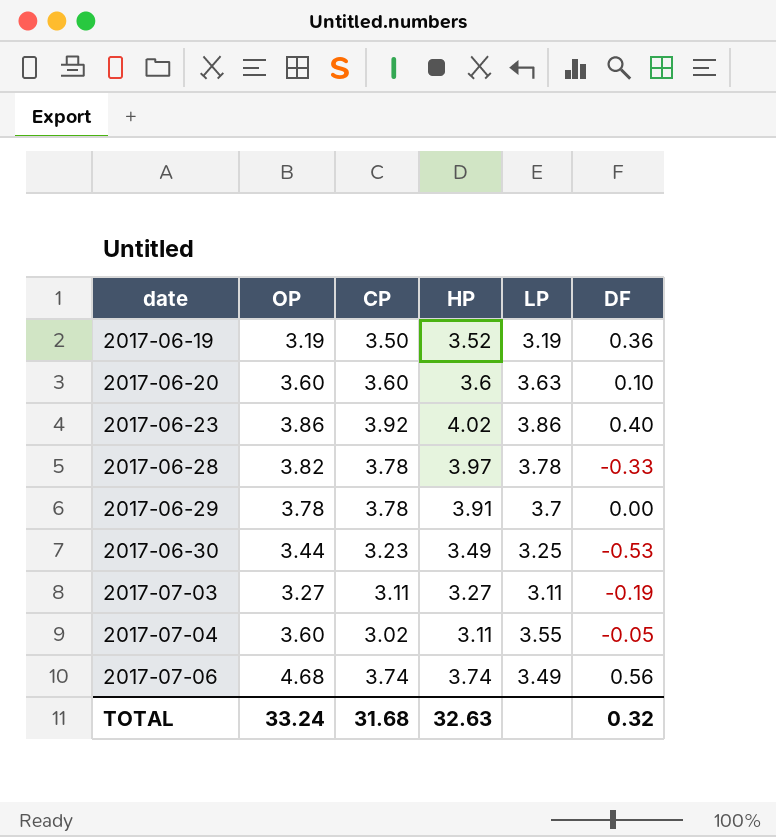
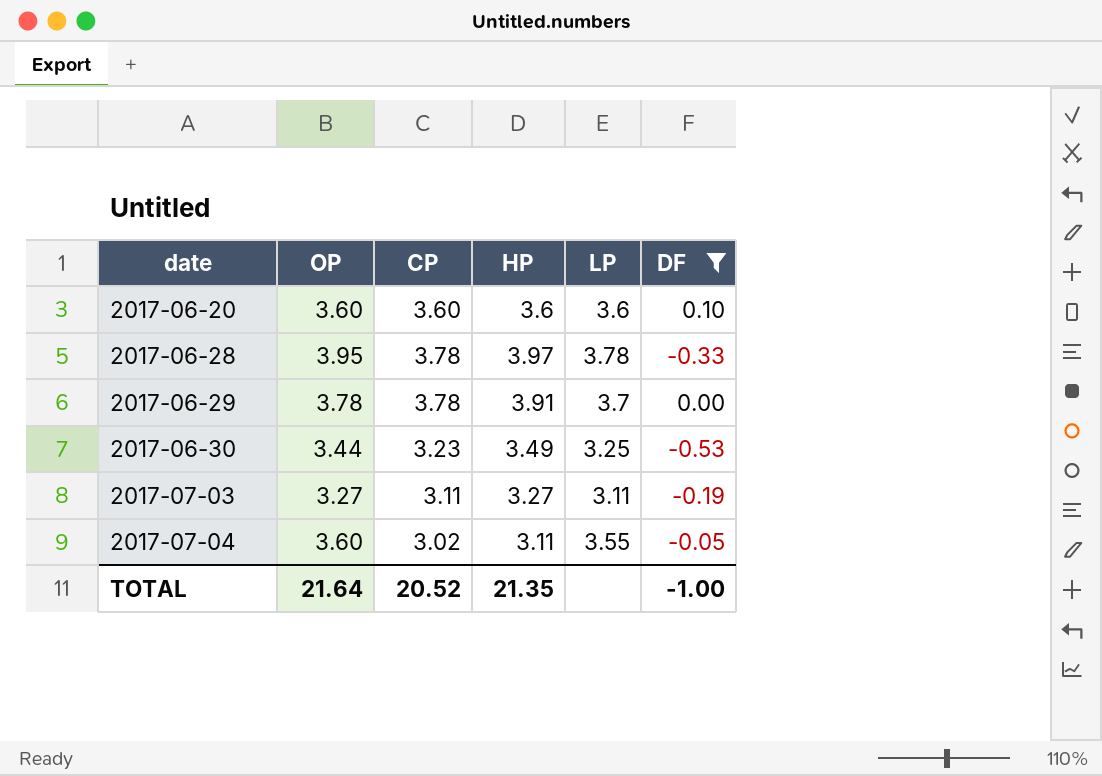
filter: none -> DF <= 0.10
2017-06-20 | LP: 3.63 -> 3.6
2017-06-28 | OP: 3.82 -> 3.95
TOTAL | OP: 33.24 -> 21.64
TOTAL | CP: 31.68 -> 20.52
TOTAL | HP: 32.63 -> 21.35
TOTAL | DF: 0.32 -> -1.00

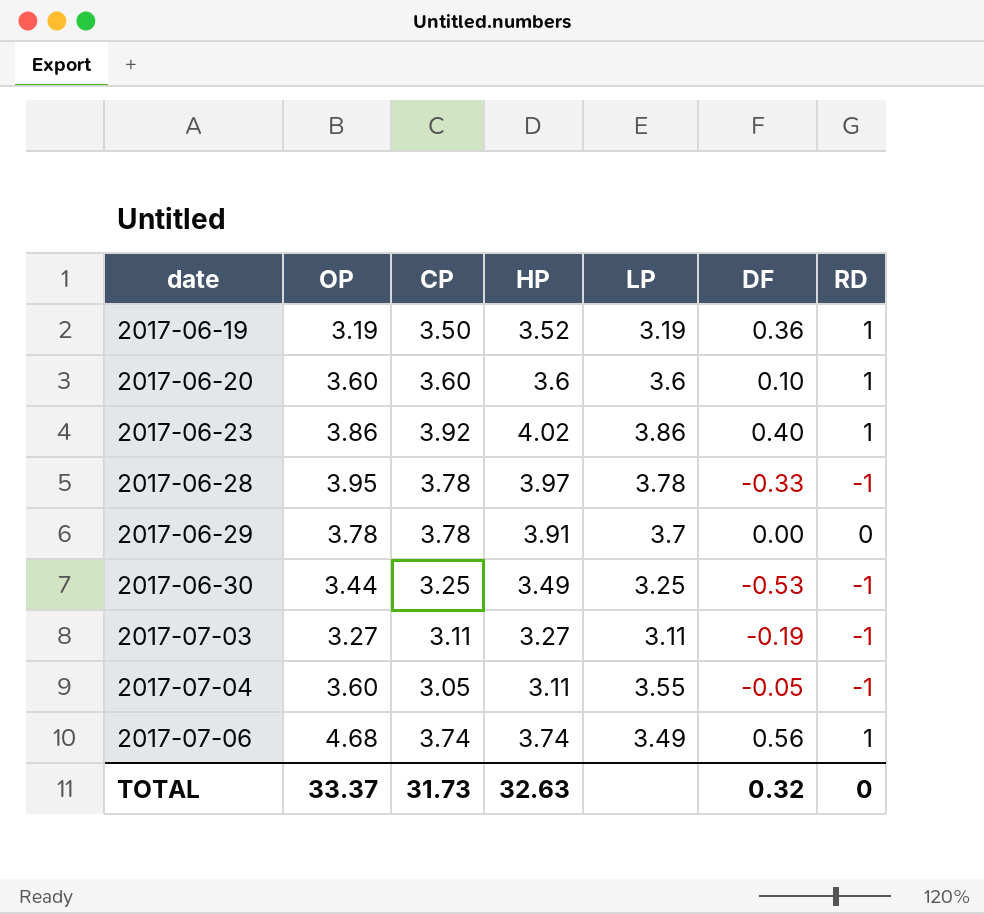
filter: DF <= 0.10 -> none
column RD | position: none -> 7
2017-06-30 | CP: 3.23 -> 3.25
2017-07-04 | CP: 3.02 -> 3.05
TOTAL | OP: 21.64 -> 33.37
TOTAL | CP: 20.52 -> 31.73
TOTAL | HP: 21.35 -> 32.63
TOTAL | DF: -1.00 -> 0.32

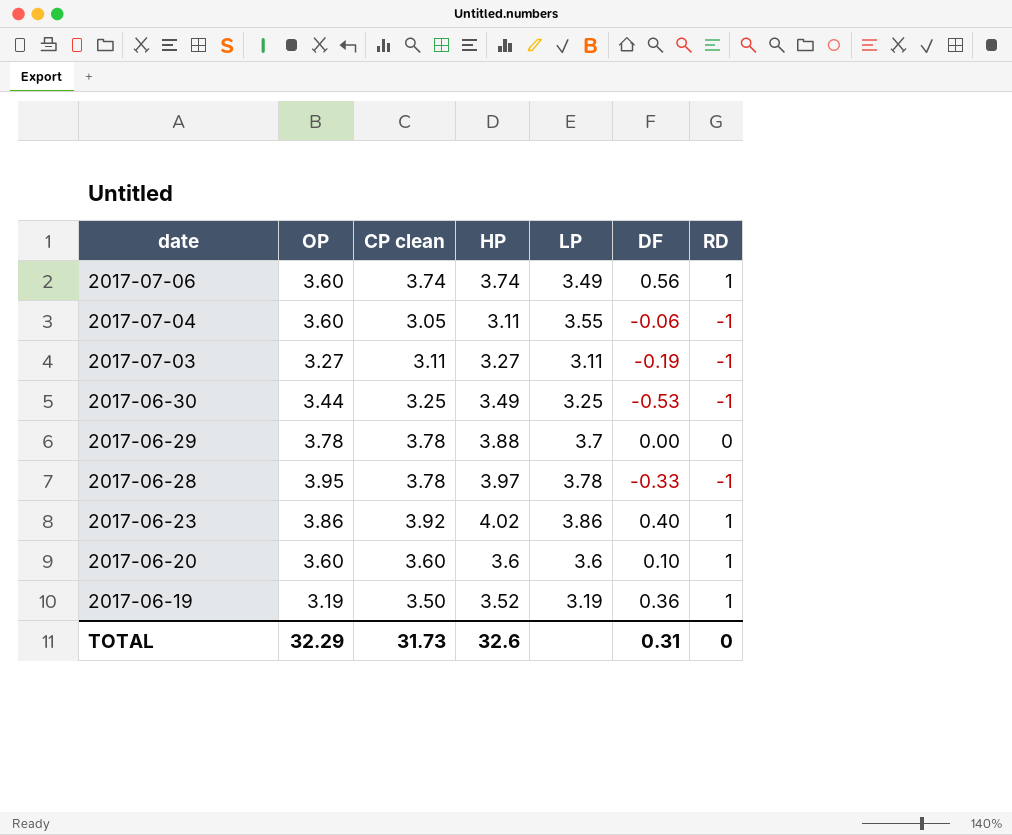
row order: date ascending -> date descending
column name: CP -> CP clean
2017-07-06 | OP: 4.68 -> 3.60
2017-07-04 | DF: -0.05 -> -0.06
2017-06-29 | HP: 3.91 -> 3.88
TOTAL | OP: 33.37 -> 32.29
TOTAL | HP: 32.63 -> 32.6
TOTAL | DF: 0.32 -> 0.31

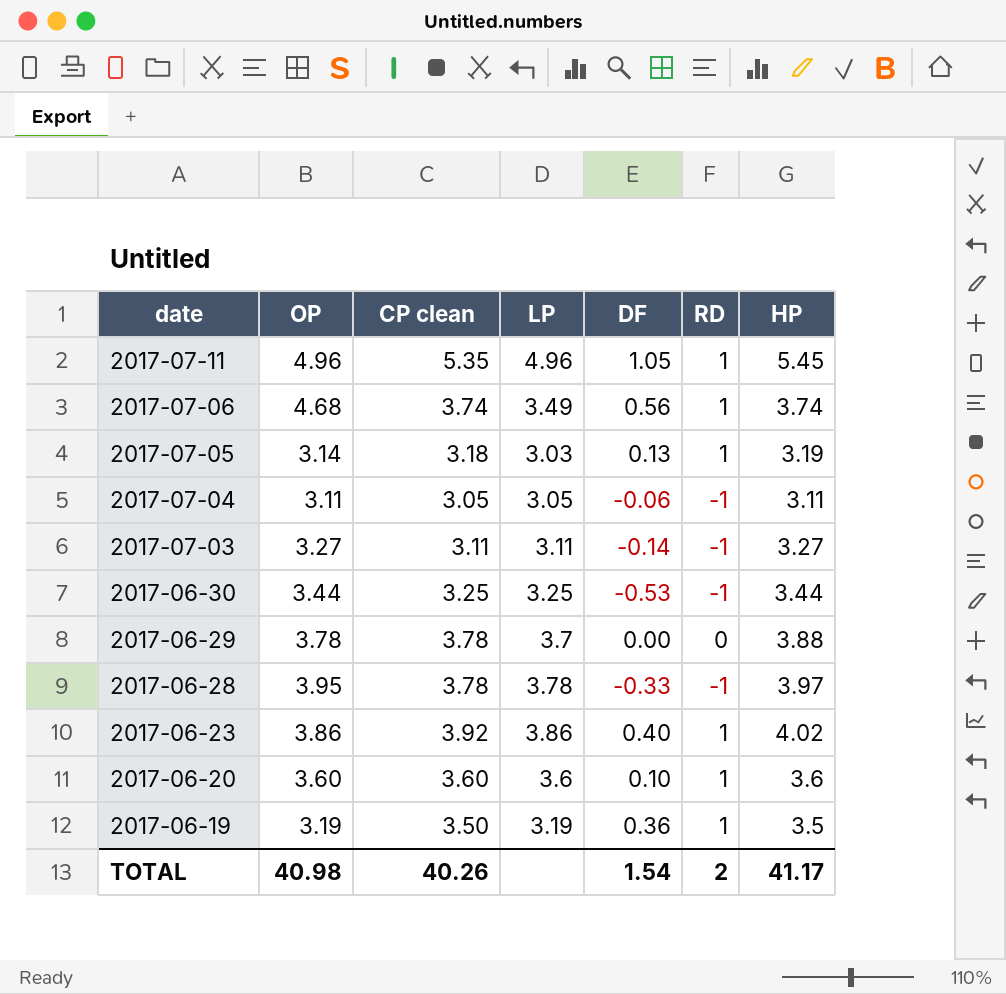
column HP | position: 4 -> 7
row 2017-07-11: none -> 4.96 | 5.35 | 4.96 | 1.05 | 1 | 5.45
2017-07-06 | OP: 3.60 -> 4.68
row 2017-07-05: none -> 3.14 | 3.18 | 3.03 | 0.13 | 1 | 3.19
2017-07-04 | OP: 3.60 -> 3.11
2017-07-04 | LP: 3.55 -> 3.05
2017-07-03 | DF: -0.19 -> -0.14
2017-06-30 | HP: 3.49 -> 3.44
2017-06-19 | HP: 3.52 -> 3.5
TOTAL | OP: 32.29 -> 40.98
TOTAL | CP clean: 31.73 -> 40.26
TOTAL | DF: 0.31 -> 1.54
TOTAL | RD: 0 -> 2
TOTAL | HP: 32.6 -> 41.17

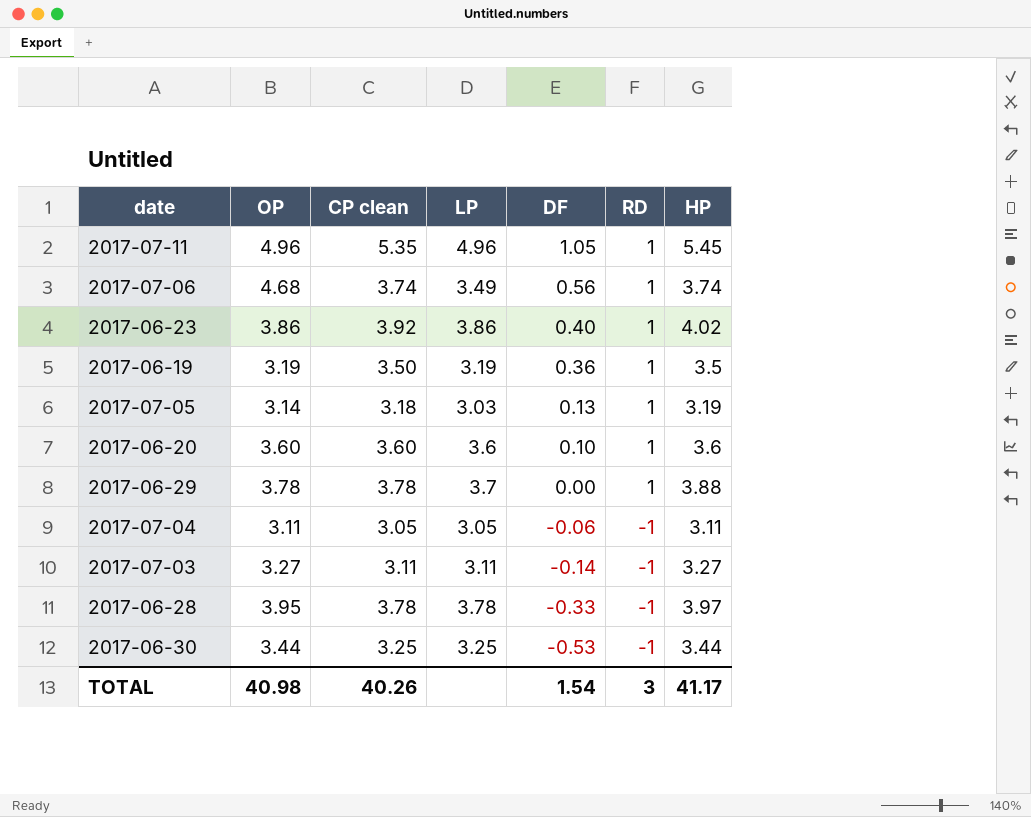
row order: date descending -> DF descending
2017-06-29 | RD: 0 -> 1
TOTAL | RD: 2 -> 3

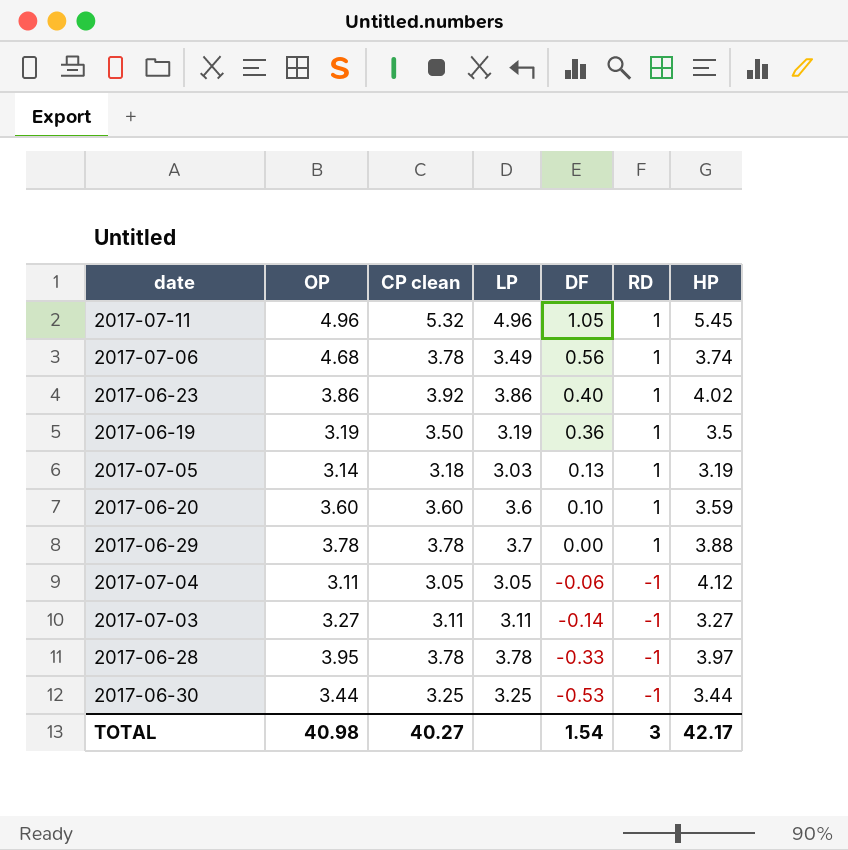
2017-07-11 | CP clean: 5.35 -> 5.32
2017-07-06 | CP clean: 3.74 -> 3.78
2017-06-20 | HP: 3.6 -> 3.59
2017-07-04 | HP: 3.11 -> 4.12
TOTAL | CP clean: 40.26 -> 40.27
TOTAL | HP: 41.17 -> 42.17

